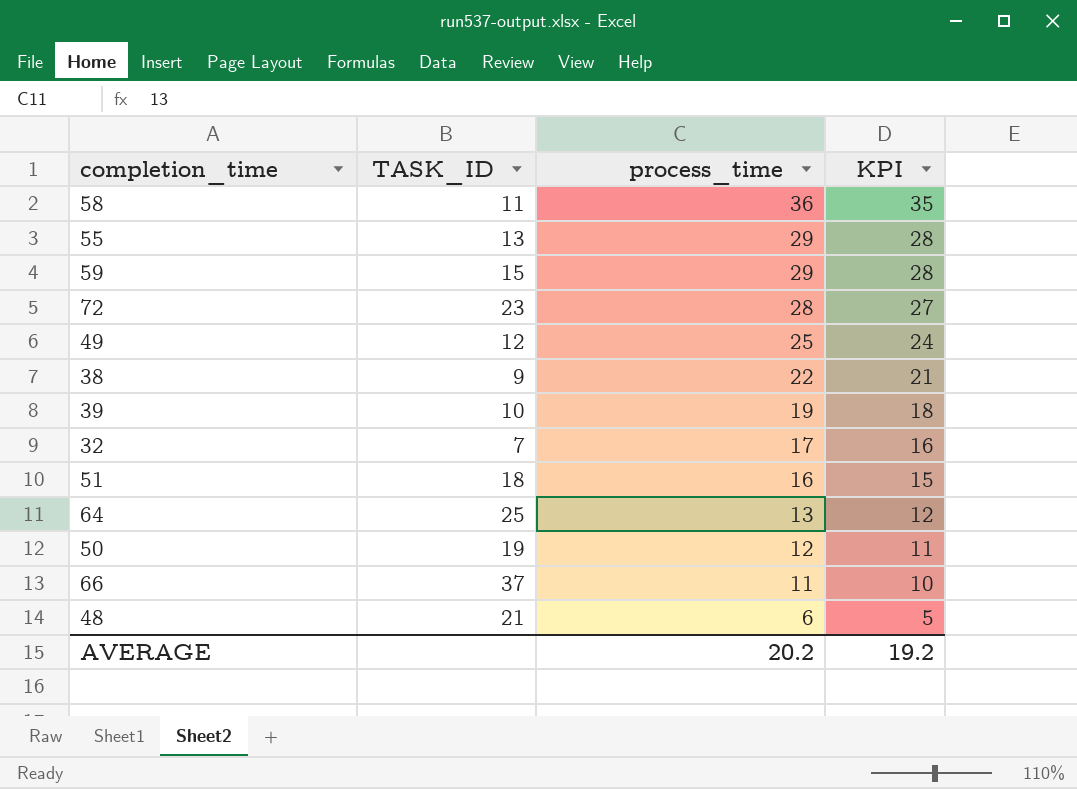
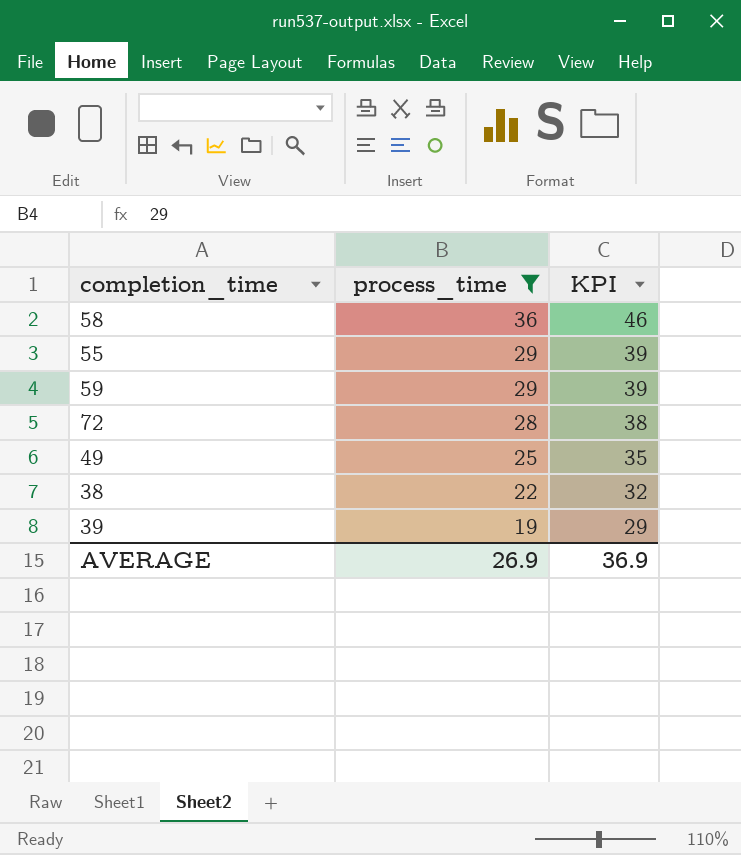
filter: none -> process_time >= 19
column TASK_ID | position: 2 -> none
column KPI | formula: [process_time] - 1 -> [process_time] + 10
AVERAGE | process_time: 20.2 -> 26.9
AVERAGE | KPI: 19.2 -> 36.9

